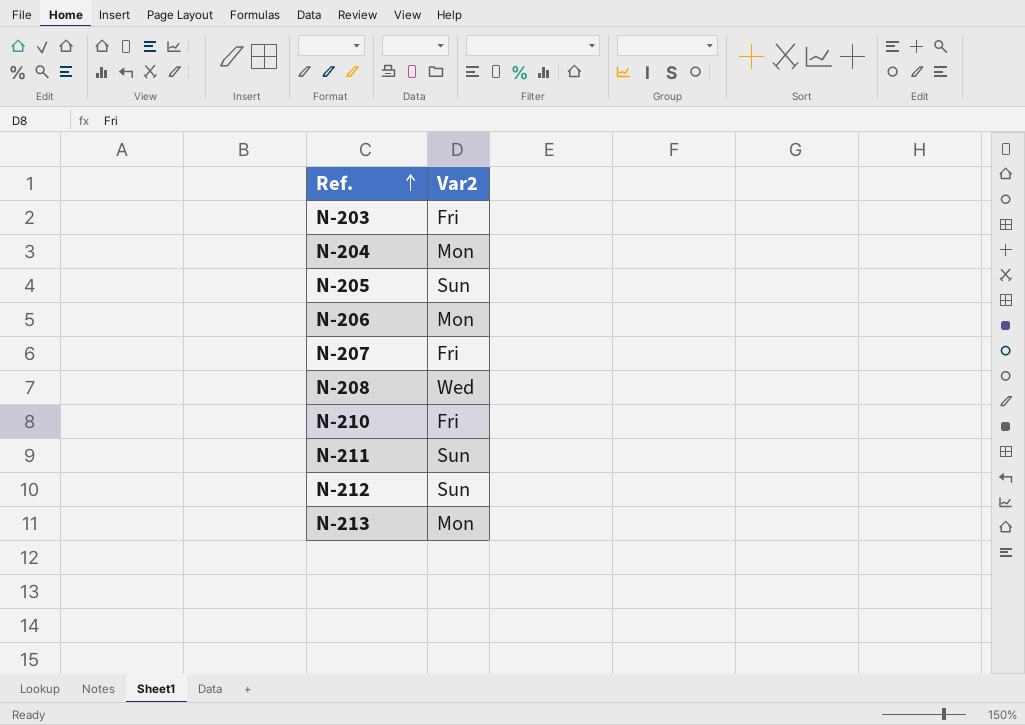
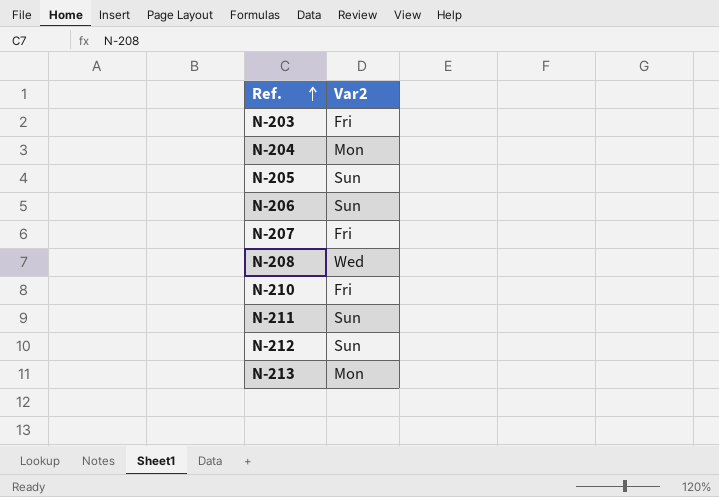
N-206 | Var2: Mon -> Sun

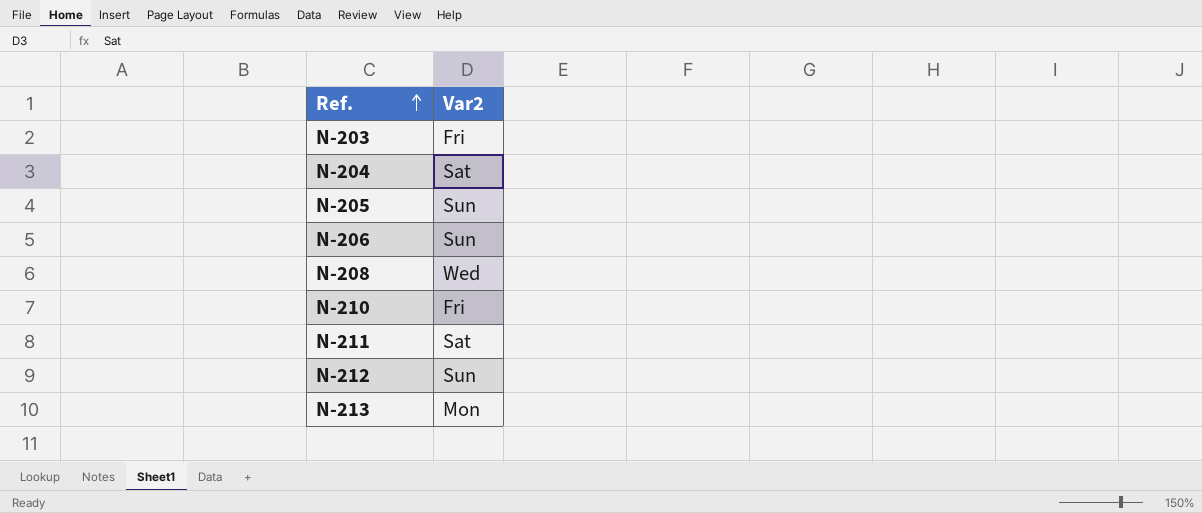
row N-207: Fri -> none
N-204 | Var2: Mon -> Sat
N-211 | Var2: Sun -> Sat

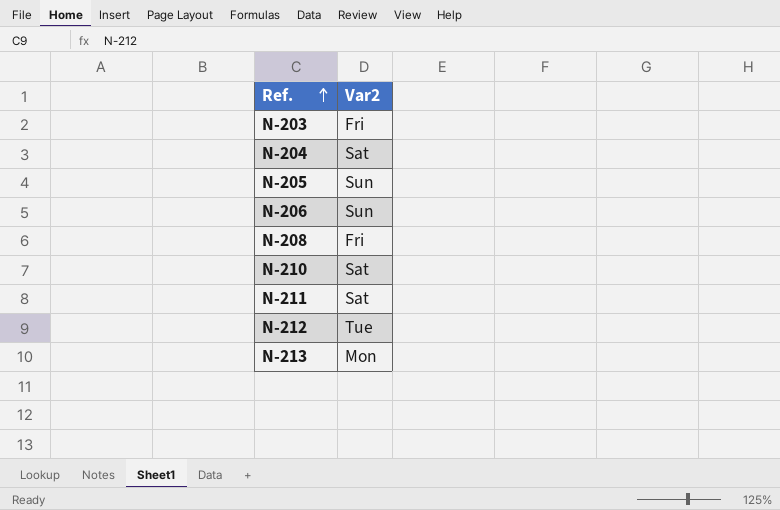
N-208 | Var2: Wed -> Fri
N-210 | Var2: Fri -> Sat
N-212 | Var2: Sun -> Tue

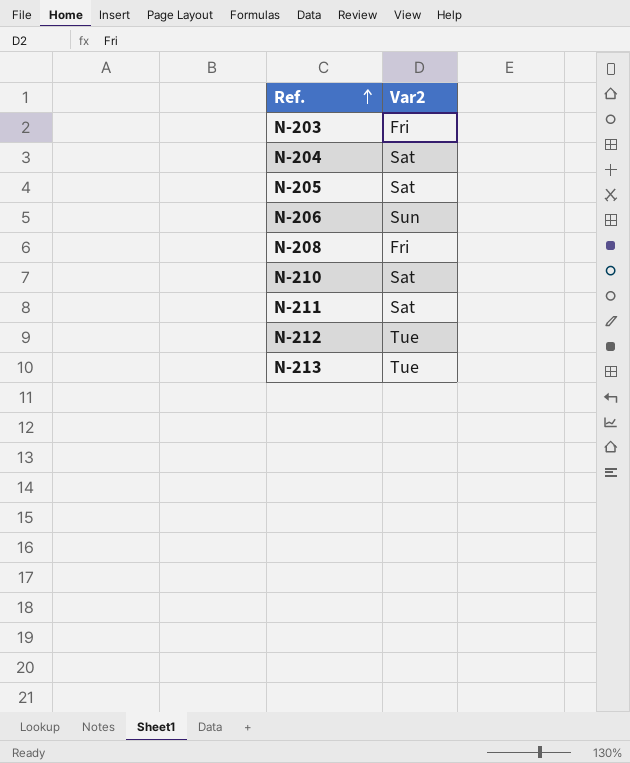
N-205 | Var2: Sun -> Sat
N-213 | Var2: Mon -> Tue

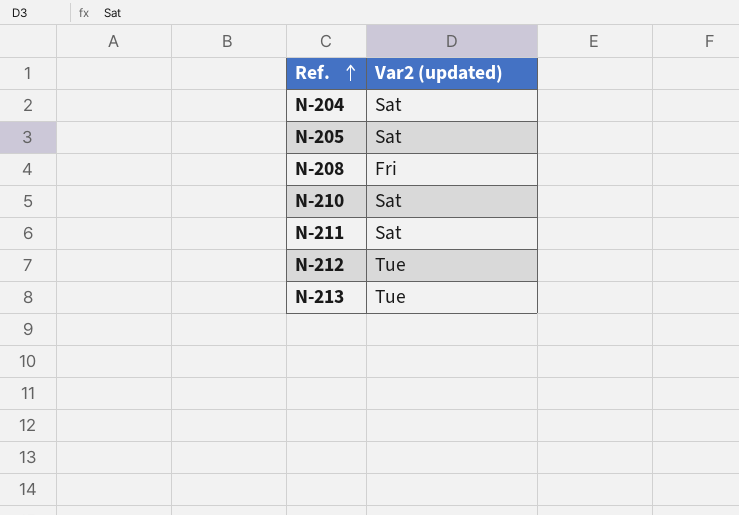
column name: Var2 -> Var2 (updated)
row N-203: Fri -> none
row N-206: Sun -> none

